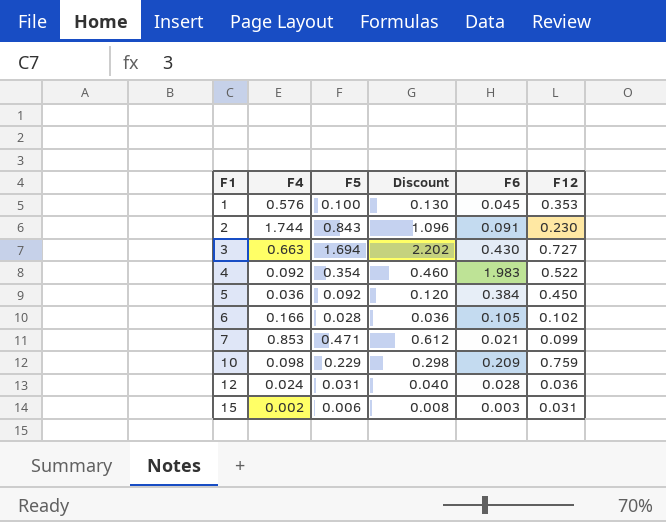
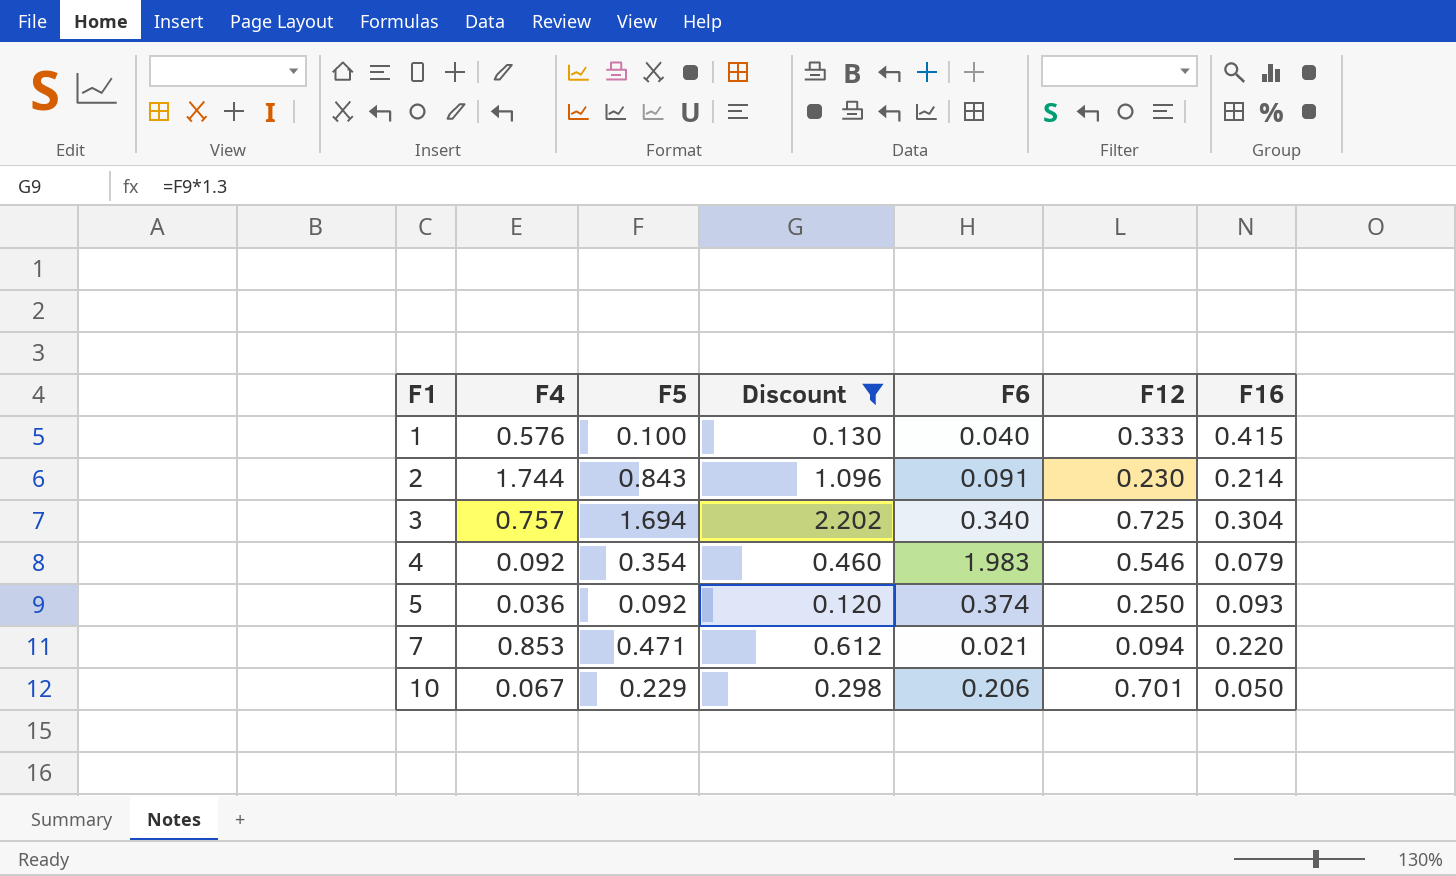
filter: none -> Discount >= 0.120
column F16 | position: none -> 7
1 | F6: 0.045 -> 0.040
1 | F12: 0.353 -> 0.333
3 | F4: 0.663 -> 0.757
3 | F6: 0.430 -> 0.340
3 | F12: 0.727 -> 0.725
4 | F12: 0.522 -> 0.546
5 | F6: 0.384 -> 0.374
5 | F12: 0.450 -> 0.250
7 | F12: 0.099 -> 0.094
10 | F4: 0.098 -> 0.067
10 | F6: 0.209 -> 0.206
10 | F12: 0.759 -> 0.701

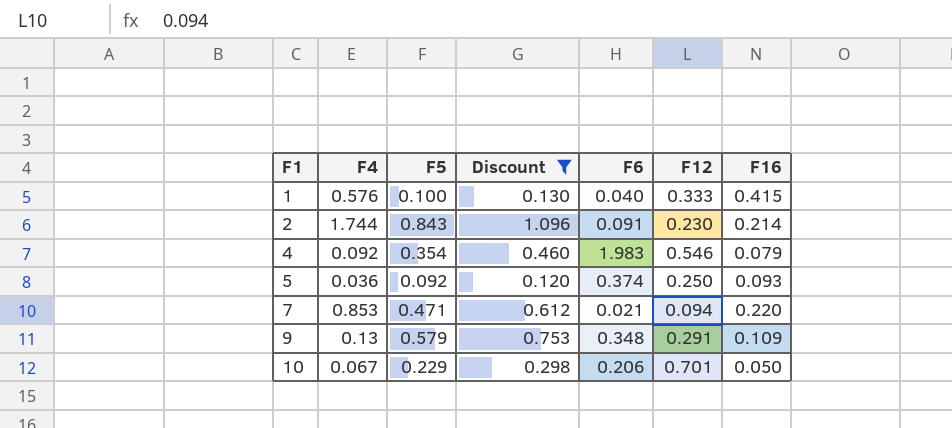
row 3: 0.757 | 1.694 | 2.202 | 0.340 | 0.725 | 0.304 -> none
row 9: none -> 0.13 | 0.579 | 0.753 | 0.348 | 0.291 | 0.109

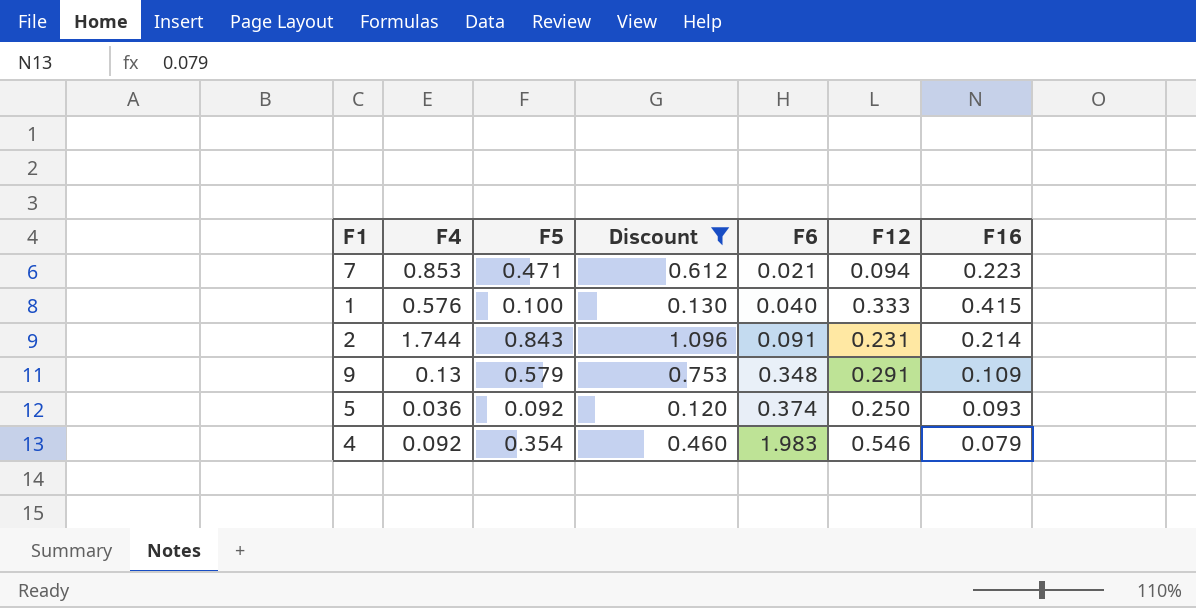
row order: F1 ascending -> F6 ascending
row 10: 0.067 | 0.229 | 0.298 | 0.206 | 0.701 | 0.050 -> none
7 | F16: 0.220 -> 0.223
2 | F12: 0.230 -> 0.231

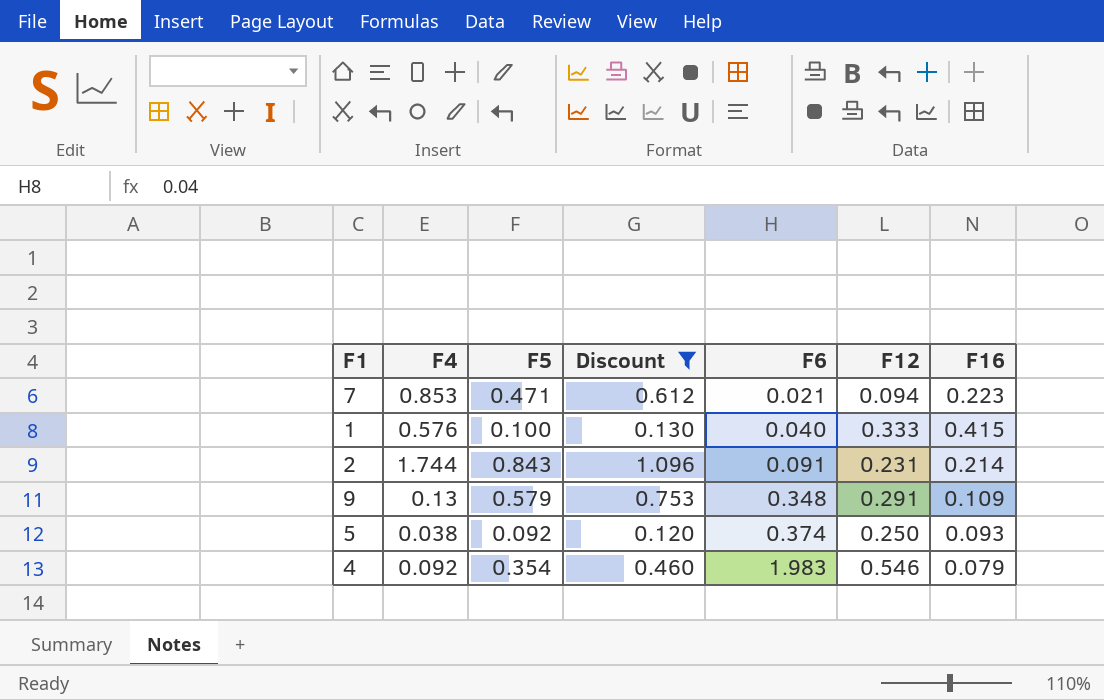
5 | F4: 0.036 -> 0.038

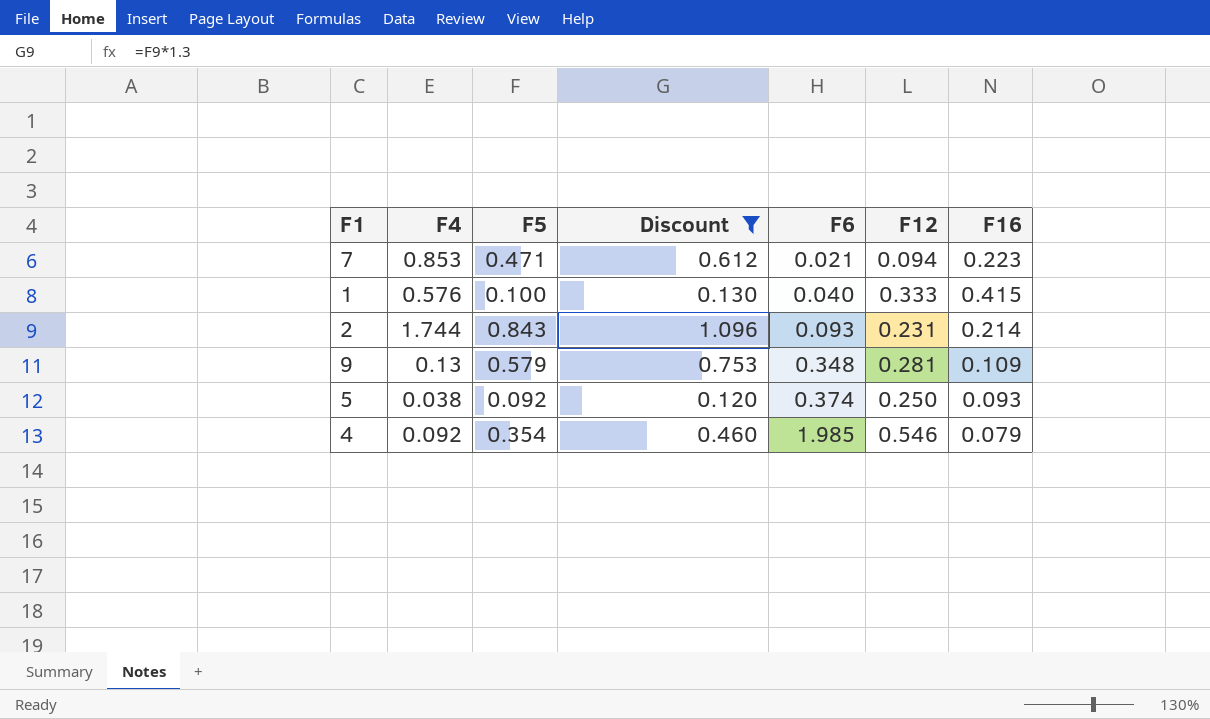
2 | F6: 0.091 -> 0.093
9 | F12: 0.291 -> 0.281
4 | F6: 1.983 -> 1.985

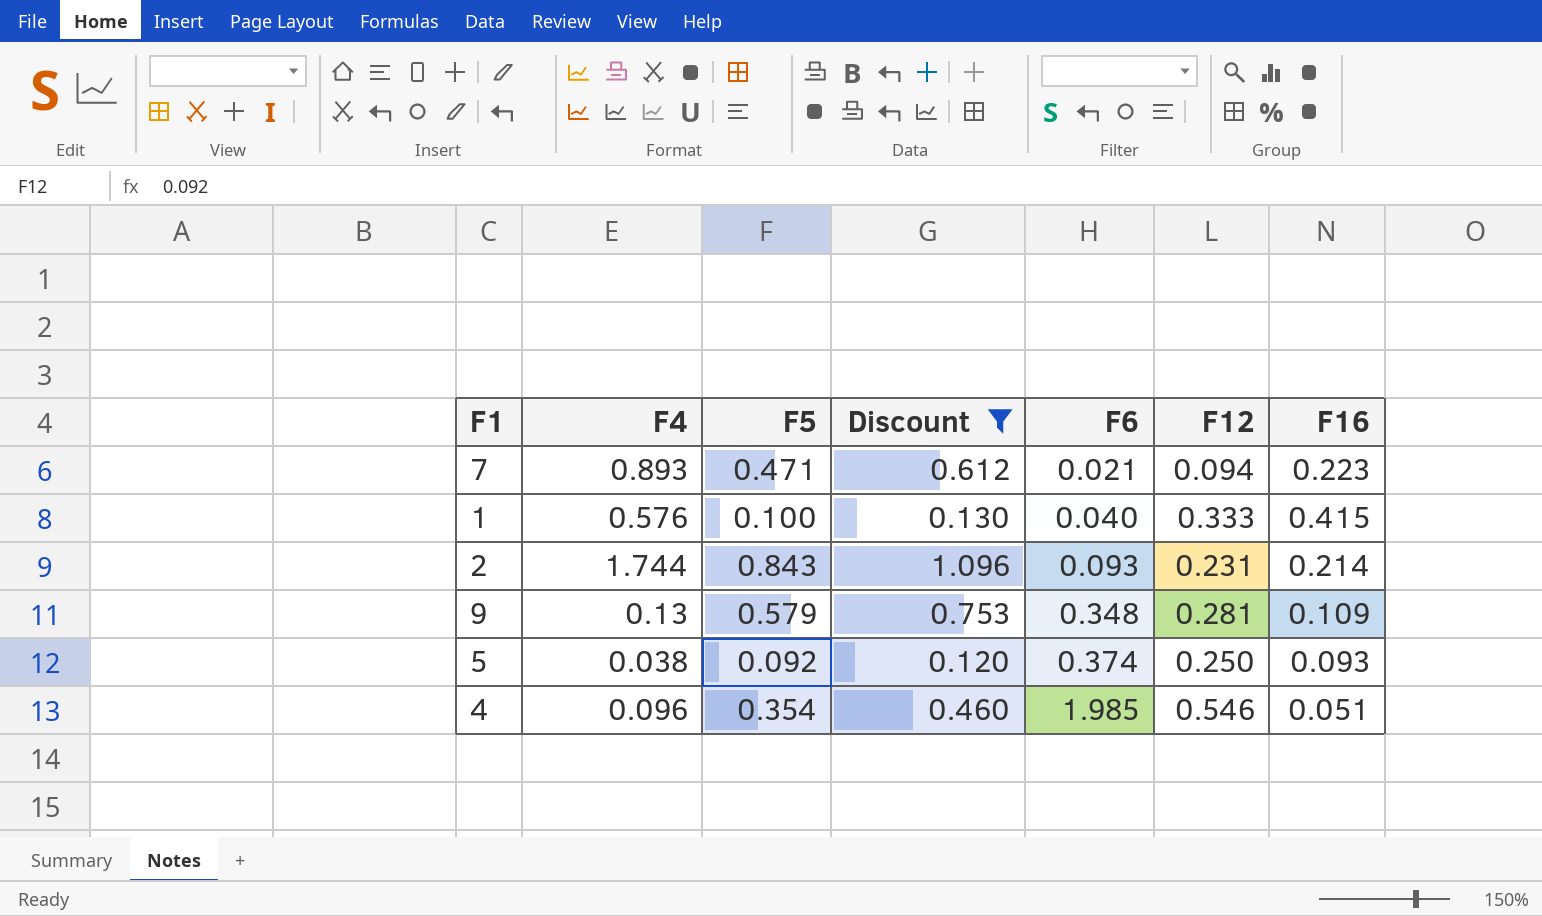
7 | F4: 0.853 -> 0.893
4 | F4: 0.092 -> 0.096
4 | F16: 0.079 -> 0.051

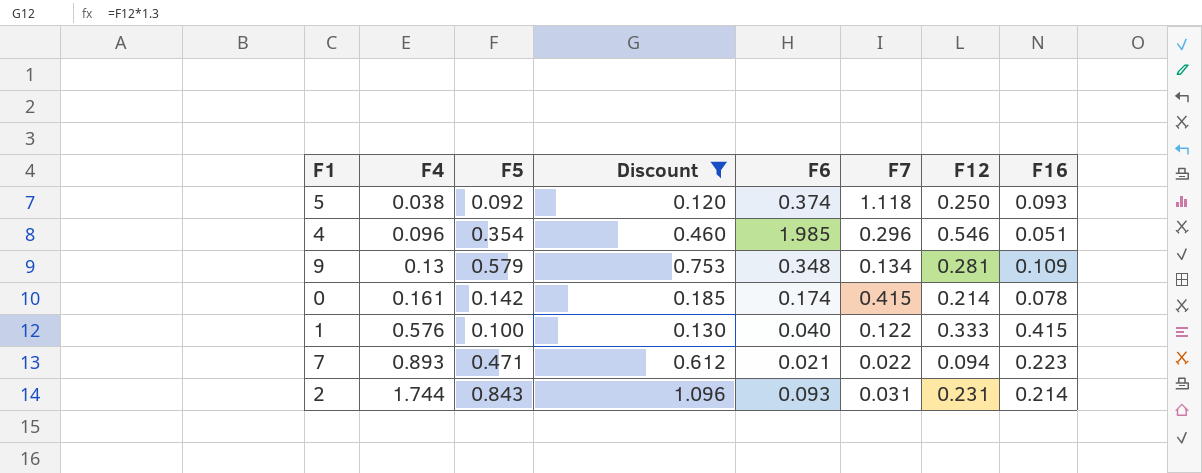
row order: F6 ascending -> F4 ascending
column F7 | position: none -> 6
row 0: none -> 0.161 | 0.142 | 0.185 | 0.174 | 0.415 | 0.214 | 0.078

